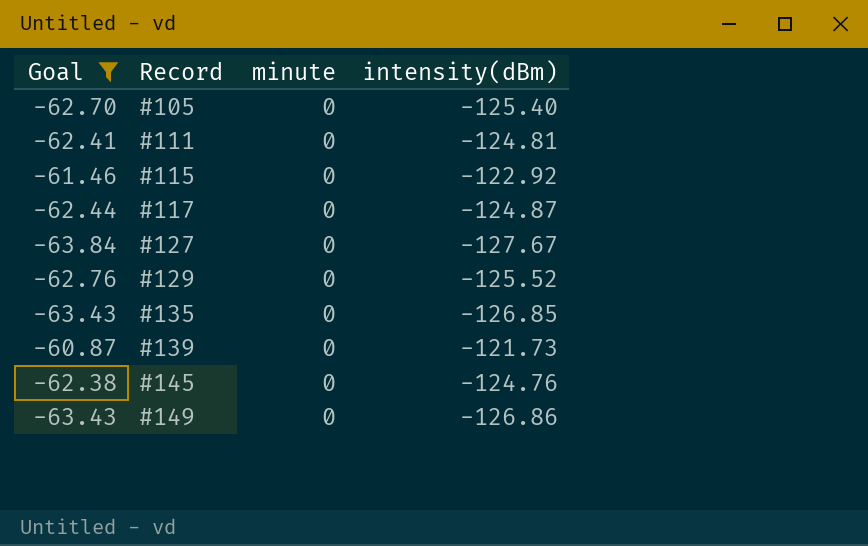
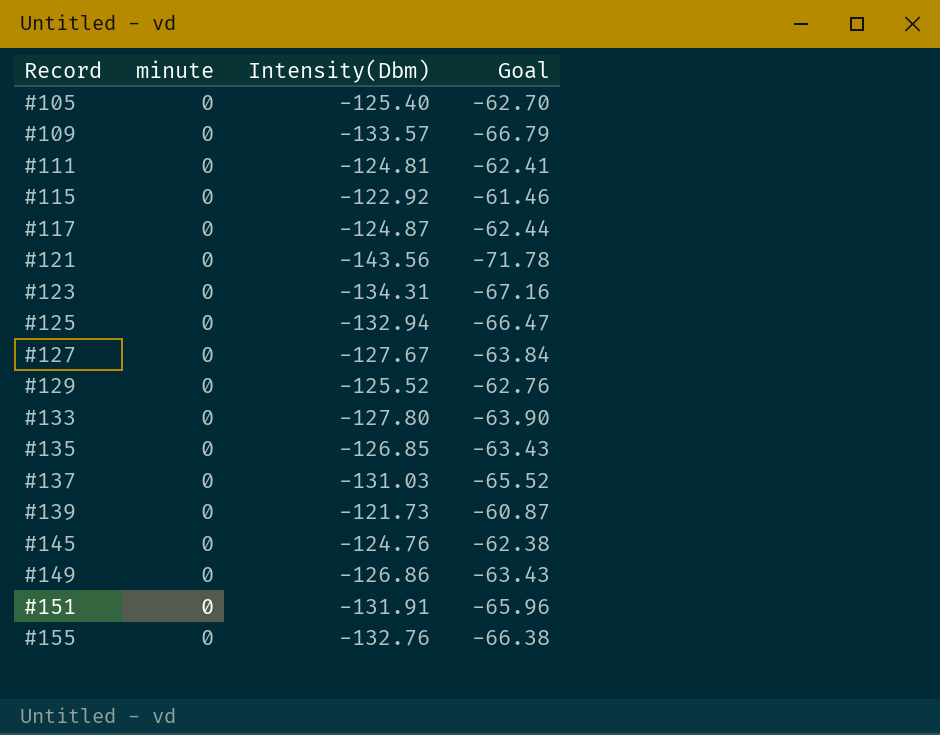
filter: Goal >= -63.84 -> none
column name: intensity(dBm) -> Intensity(Dbm)
column Goal | position: 1 -> 4

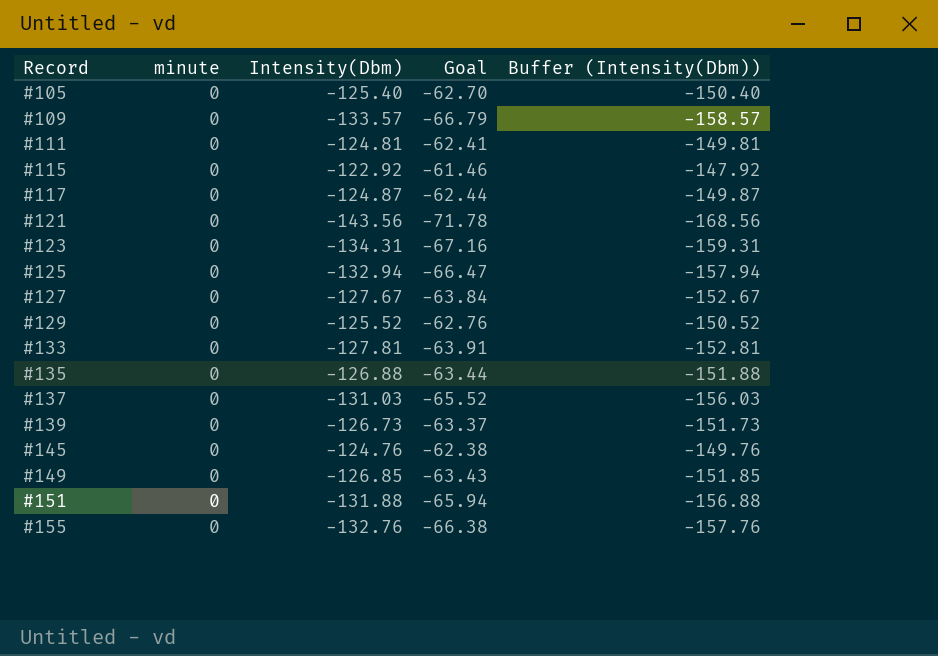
column Buffer (Intensity(Dbm)) | formula: none -> [Intensity(Dbm)] - 25
#133 | Intensity(Dbm): -127.80 -> -127.81
#133 | Goal: -63.90 -> -63.91
#135 | Intensity(Dbm): -126.85 -> -126.88
#135 | Goal: -63.43 -> -63.44
#139 | Intensity(Dbm): -121.73 -> -126.73
#139 | Goal: -60.87 -> -63.37
#149 | Intensity(Dbm): -126.86 -> -126.85
#151 | Intensity(Dbm): -131.91 -> -131.88
#151 | Goal: -65.96 -> -65.94

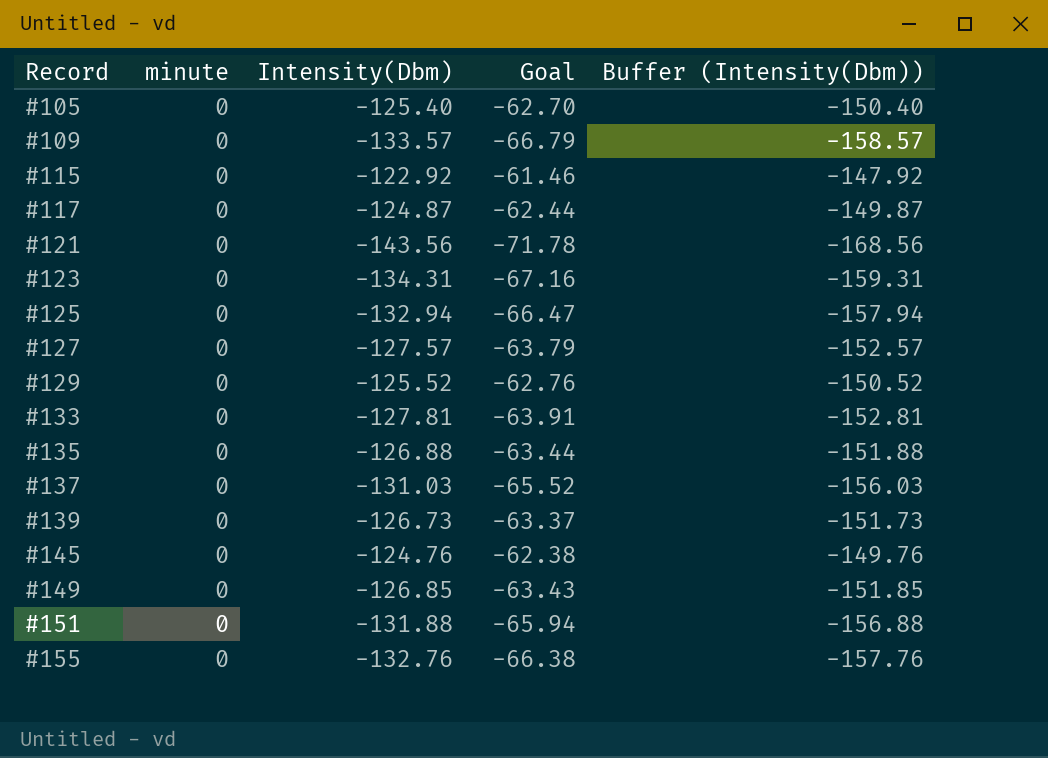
row #111: 0 | -124.81 | -62.41 | -149.81 -> none
#127 | Intensity(Dbm): -127.67 -> -127.57
#127 | Goal: -63.84 -> -63.79
#127 | Buffer (Intensity(Dbm)): -152.67 -> -152.57

